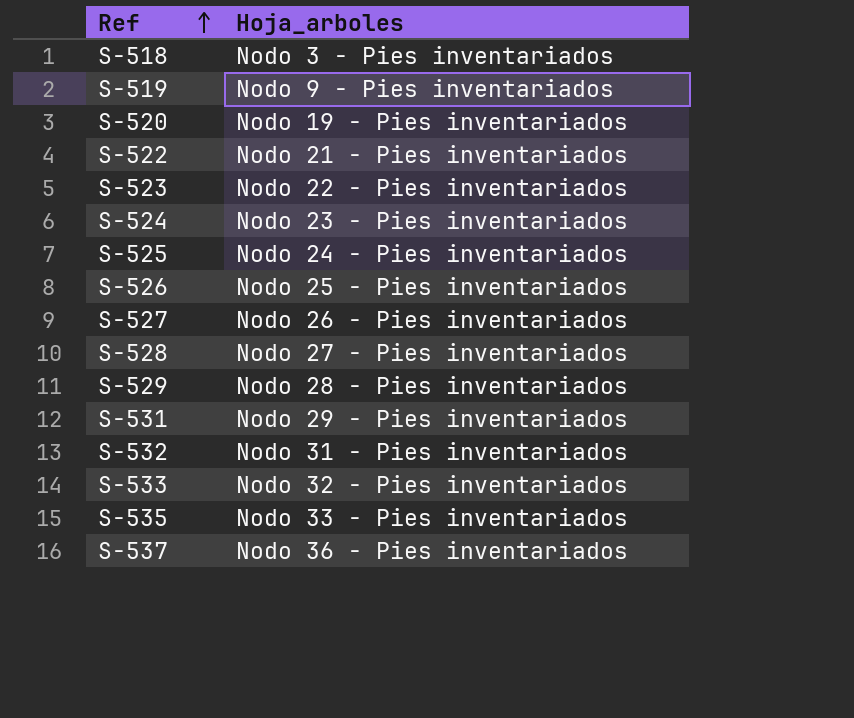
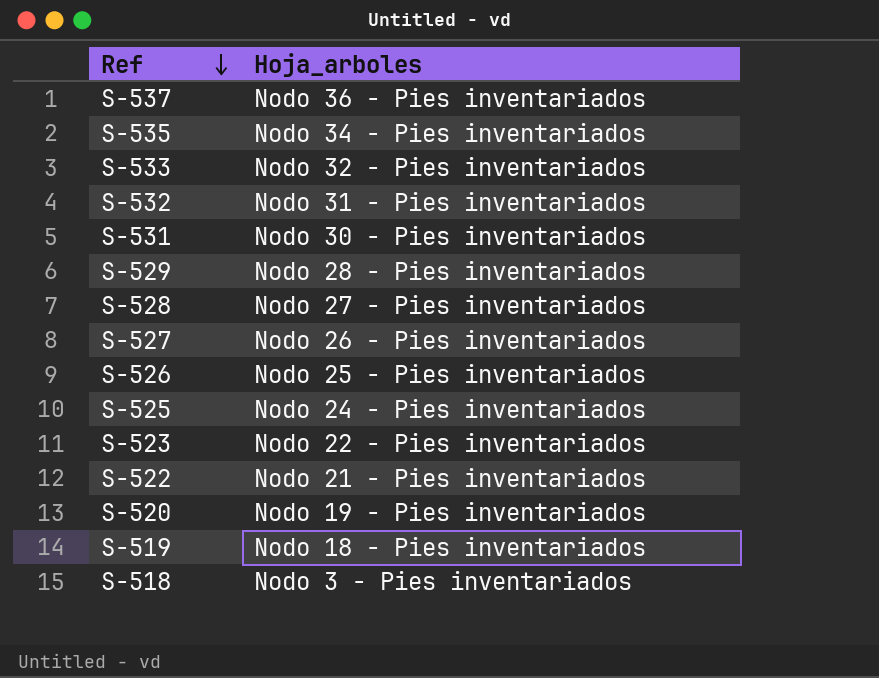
row order: Ref ascending -> Ref descending
row S-524: Nodo 23 - Pies inventariados -> none
S-535 | Hoja_arboles: Nodo 33 - Pies inventariados -> Nodo 34 - Pies inventariados
S-531 | Hoja_arboles: Nodo 29 - Pies inventariados -> Nodo 30 - Pies inventariados
S-519 | Hoja_arboles: Nodo 9 - Pies inventariados -> Nodo 18 - Pies inventariados

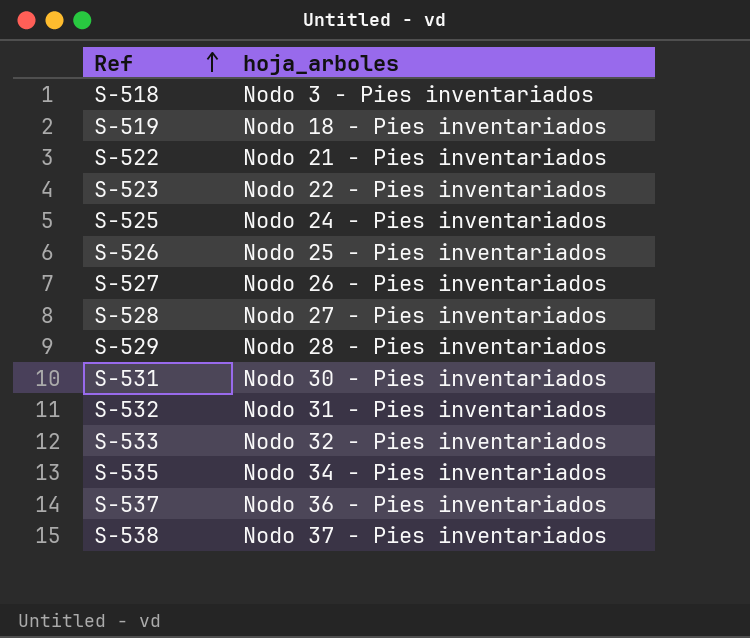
row order: Ref descending -> Ref ascending
column name: Hoja_arboles -> hoja_arboles
row S-520: Nodo 19 - Pies inventariados -> none
row S-538: none -> Nodo 37 - Pies inventariados

